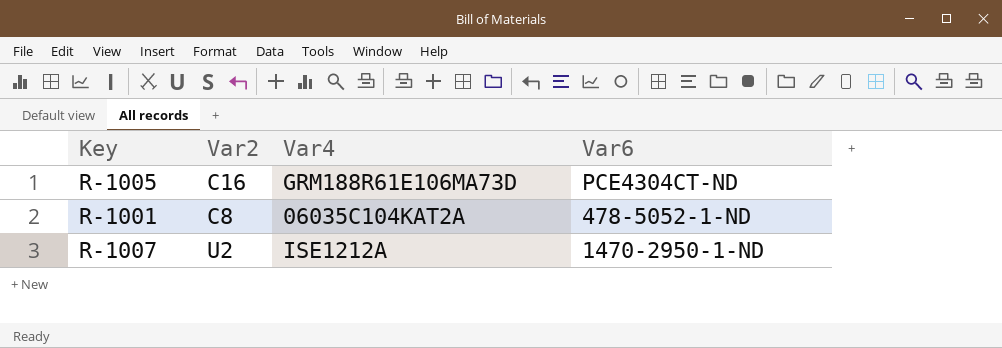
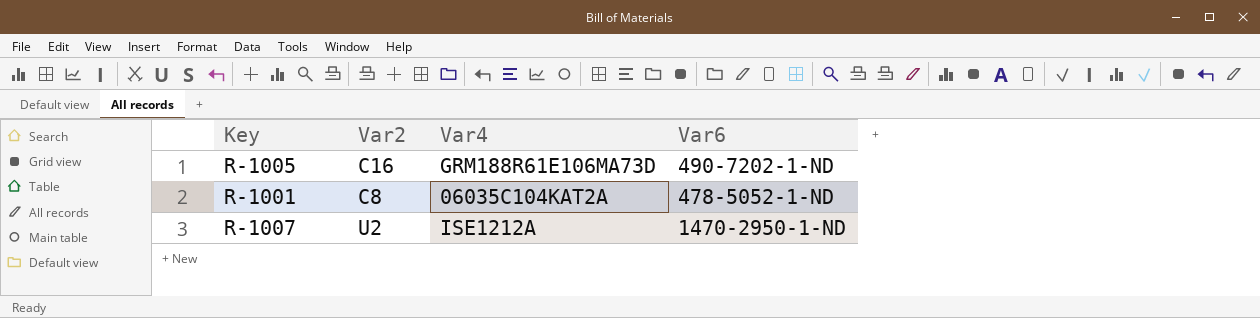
R-1005 | Var6: PCE4304CT-ND -> 490-7202-1-ND

